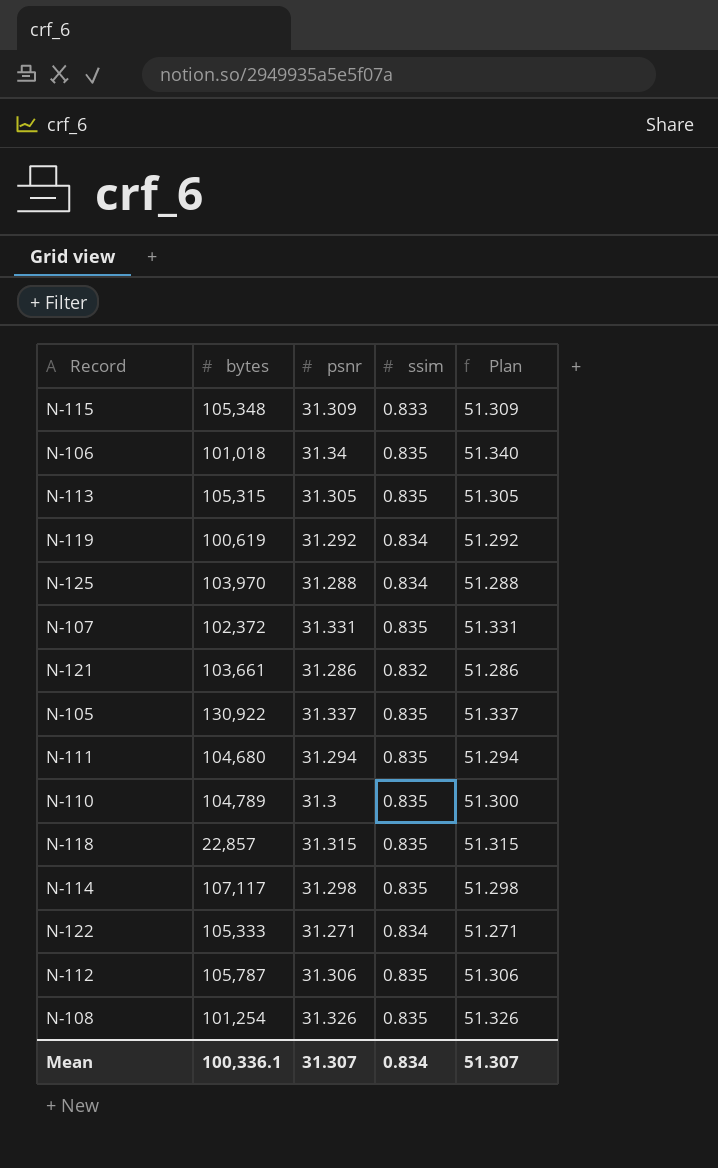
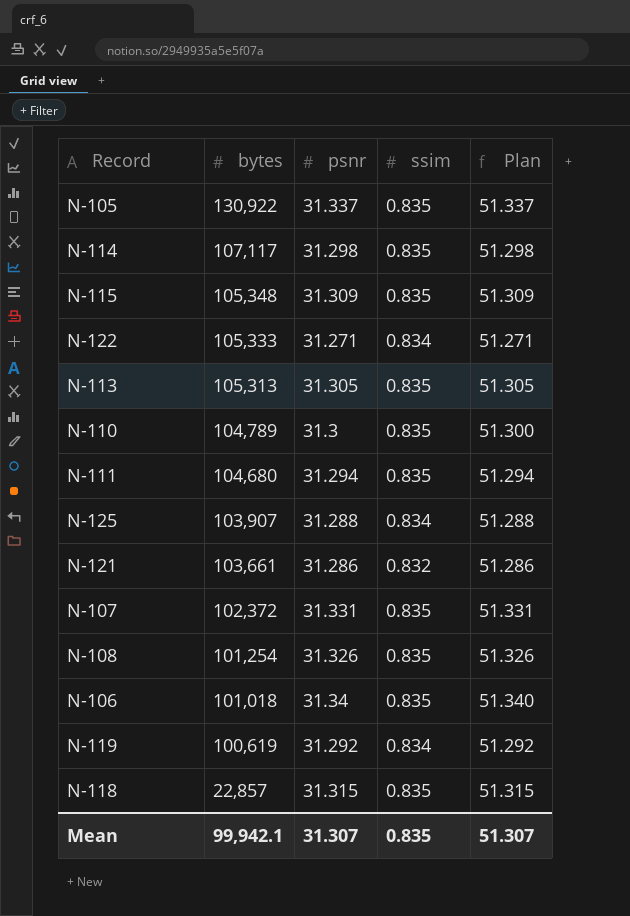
row order: none -> bytes descending
row N-112: 105,787 | 31.306 | 0.835 | 51.306 -> none
N-115 | ssim: 0.833 -> 0.835
N-113 | bytes: 105,315 -> 105,313
N-125 | bytes: 103,970 -> 103,907
Mean | bytes: 100,336.1 -> 99,942.1
Mean | ssim: 0.834 -> 0.835

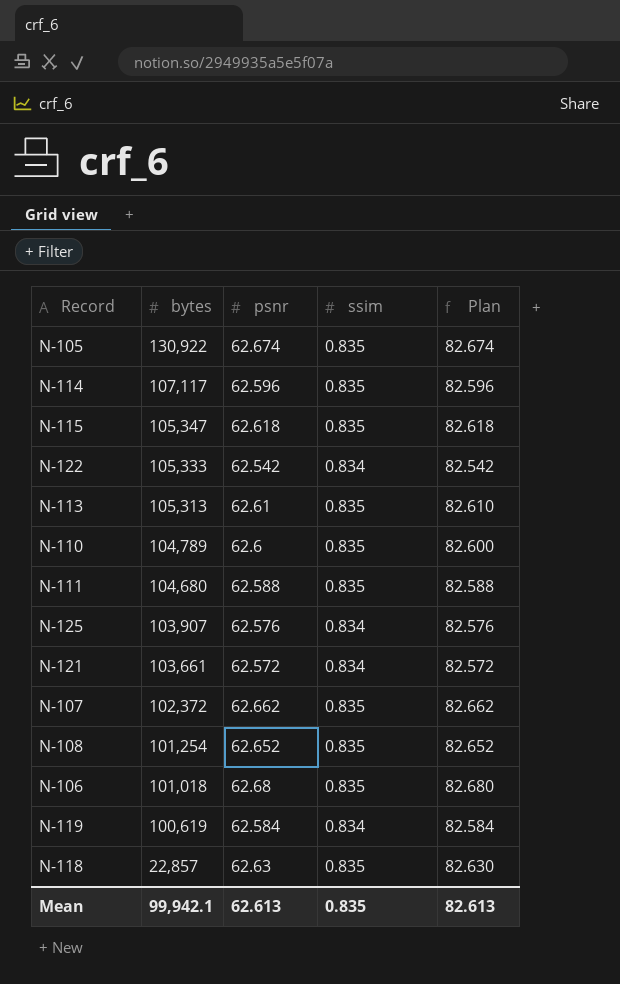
N-105 | psnr: 31.337 -> 62.674
N-105 | Plan: 51.337 -> 82.674
N-114 | psnr: 31.298 -> 62.596
N-114 | Plan: 51.298 -> 82.596
N-115 | bytes: 105,348 -> 105,347
N-115 | psnr: 31.309 -> 62.618
N-115 | Plan: 51.309 -> 82.618
N-122 | psnr: 31.271 -> 62.542
N-122 | Plan: 51.271 -> 82.542
N-113 | psnr: 31.305 -> 62.61
N-113 | Plan: 51.305 -> 82.610
N-110 | psnr: 31.3 -> 62.6
N-110 | Plan: 51.300 -> 82.600
N-111 | psnr: 31.294 -> 62.588
N-111 | Plan: 51.294 -> 82.588
N-125 | psnr: 31.288 -> 62.576
N-125 | Plan: 51.288 -> 82.576
N-121 | psnr: 31.286 -> 62.572
N-121 | ssim: 0.832 -> 0.834
N-121 | Plan: 51.286 -> 82.572
N-107 | psnr: 31.331 -> 62.662
N-107 | Plan: 51.331 -> 82.662
N-108 | psnr: 31.326 -> 62.652
N-108 | Plan: 51.326 -> 82.652
N-106 | psnr: 31.34 -> 62.68
N-106 | Plan: 51.340 -> 82.680
N-119 | psnr: 31.292 -> 62.584
N-119 | Plan: 51.292 -> 82.584
N-118 | psnr: 31.315 -> 62.63
N-118 | Plan: 51.315 -> 82.630
Mean | psnr: 31.307 -> 62.613
Mean | Plan: 51.307 -> 82.613

